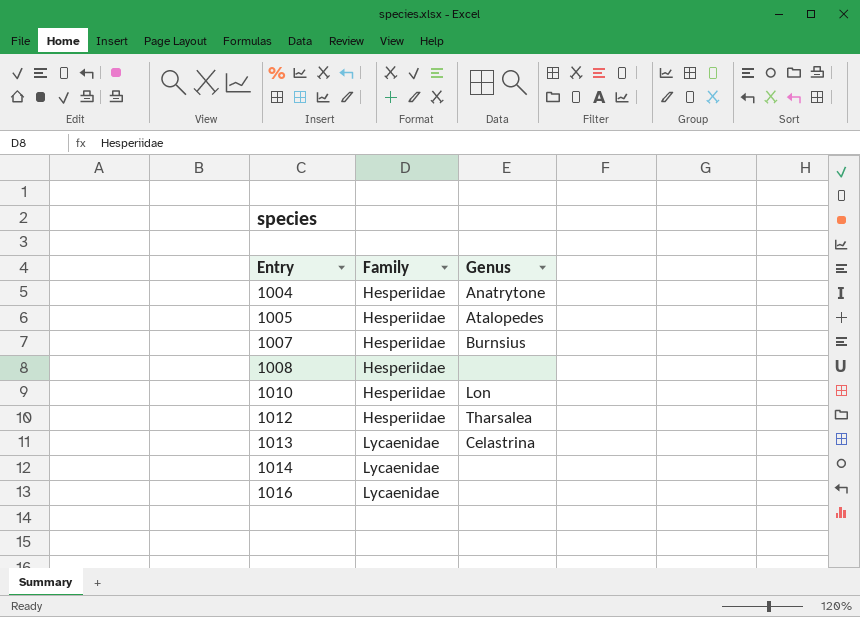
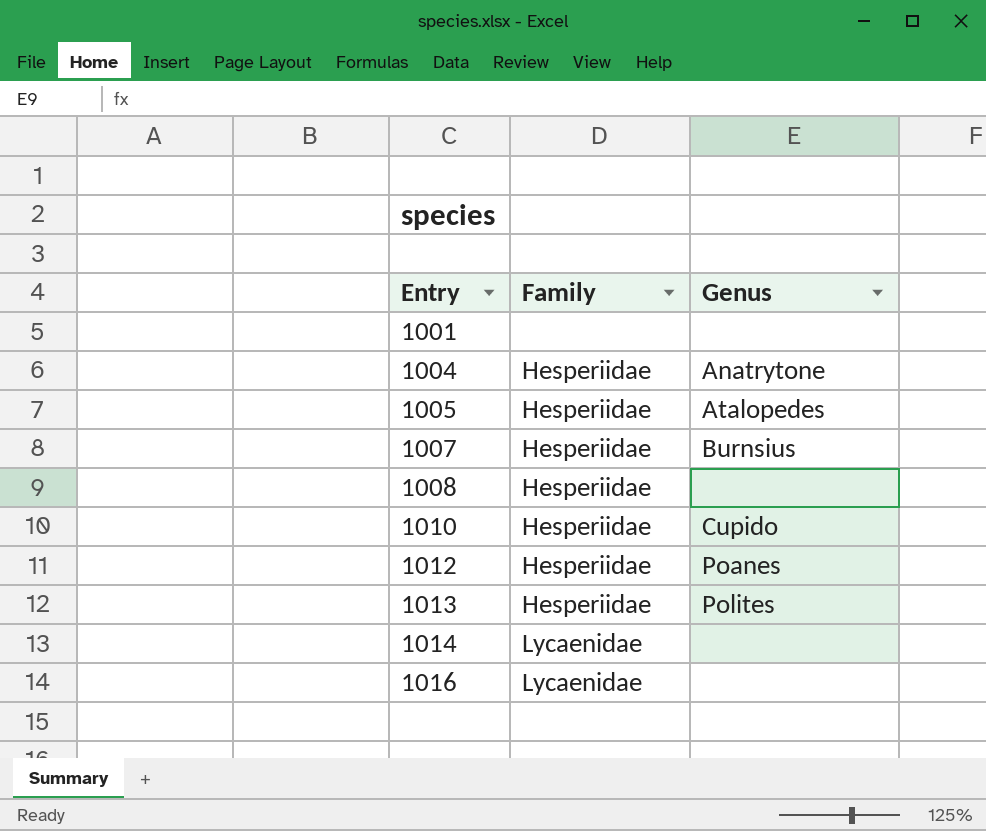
row 1001: none -> none | none
1010 | Genus: Lon -> Cupido
1012 | Genus: Tharsalea -> Poanes
1013 | Family: Lycaenidae -> Hesperiidae
1013 | Genus: Celastrina -> Polites

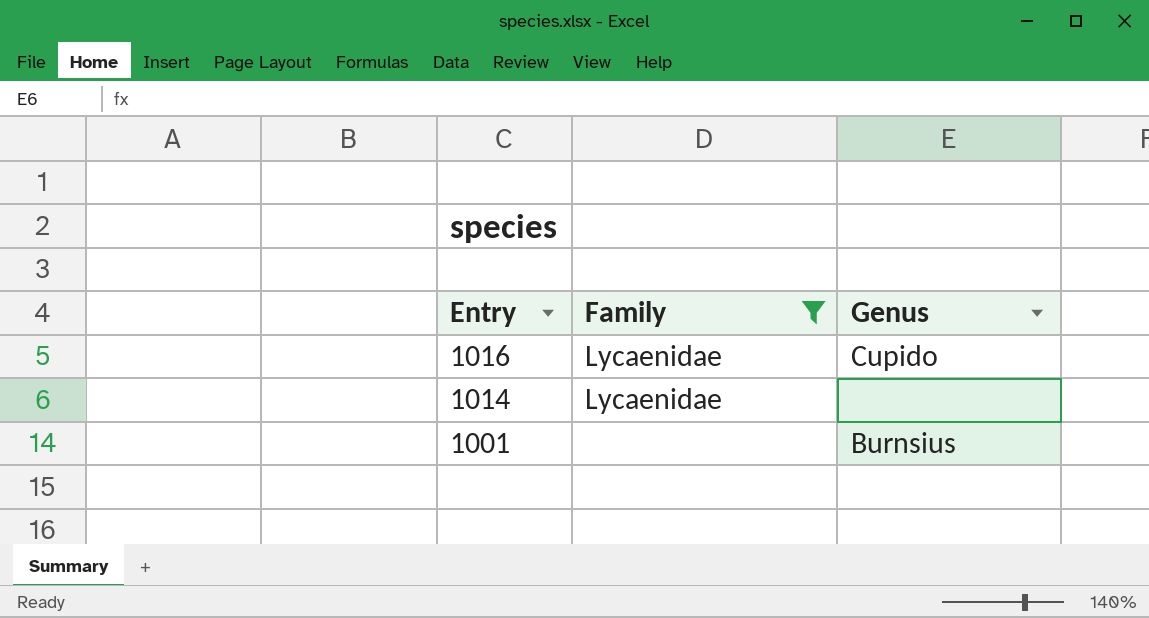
filter: none -> Family != Hesperiidae
row order: Entry ascending -> Entry descending
1016 | Genus: none -> Cupido
1001 | Genus: none -> Burnsius

